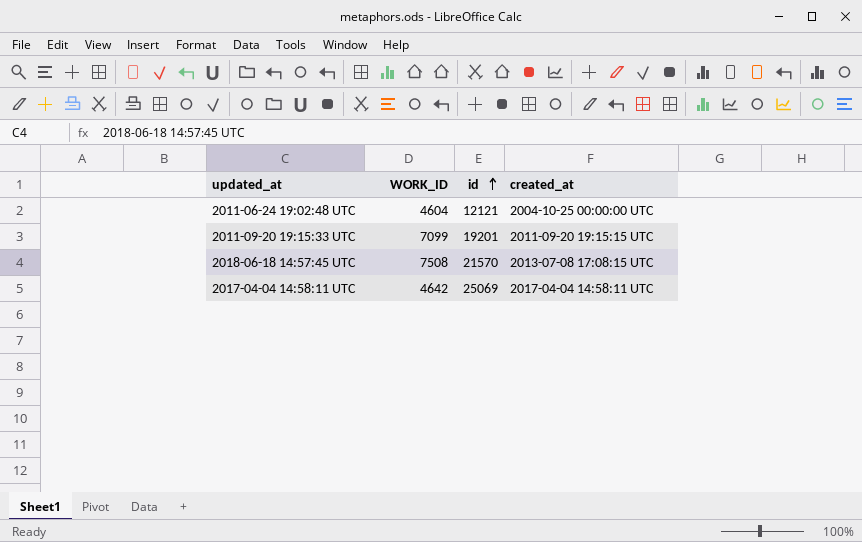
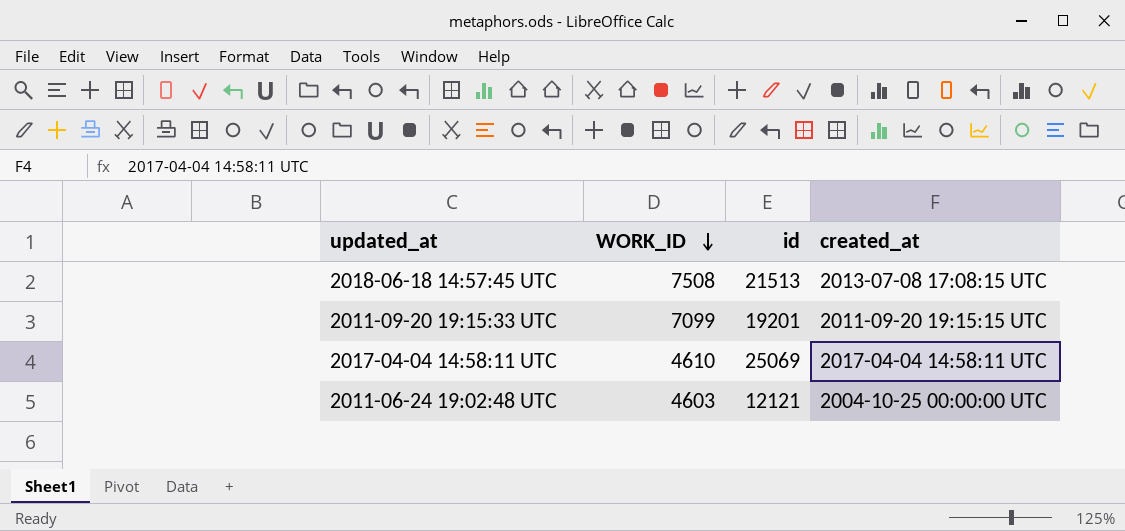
row order: id ascending -> WORK_ID descending
2018-06-18 14:57:45 UTC | id: 21570 -> 21513
2017-04-04 14:58:11 UTC | WORK_ID: 4642 -> 4610
2011-06-24 19:02:48 UTC | WORK_ID: 4604 -> 4603

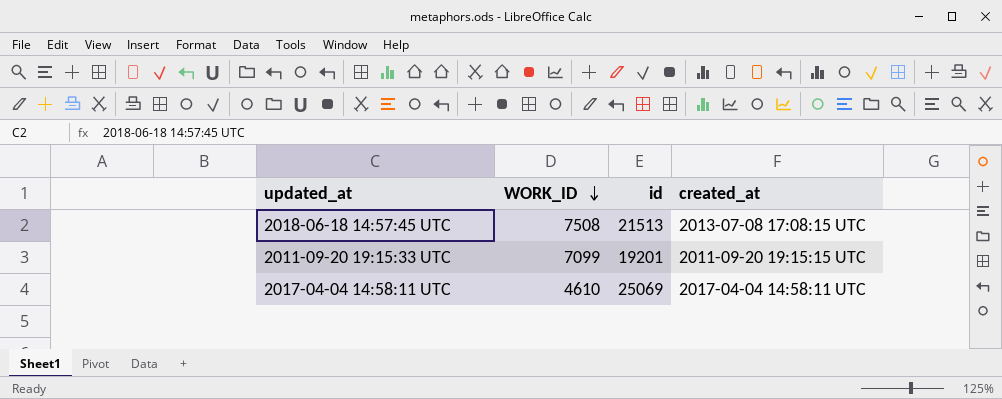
row 2011-06-24 19:02:48 UTC: 4603 | 12121 | 2004-10-25 00:00:00 UTC -> none

